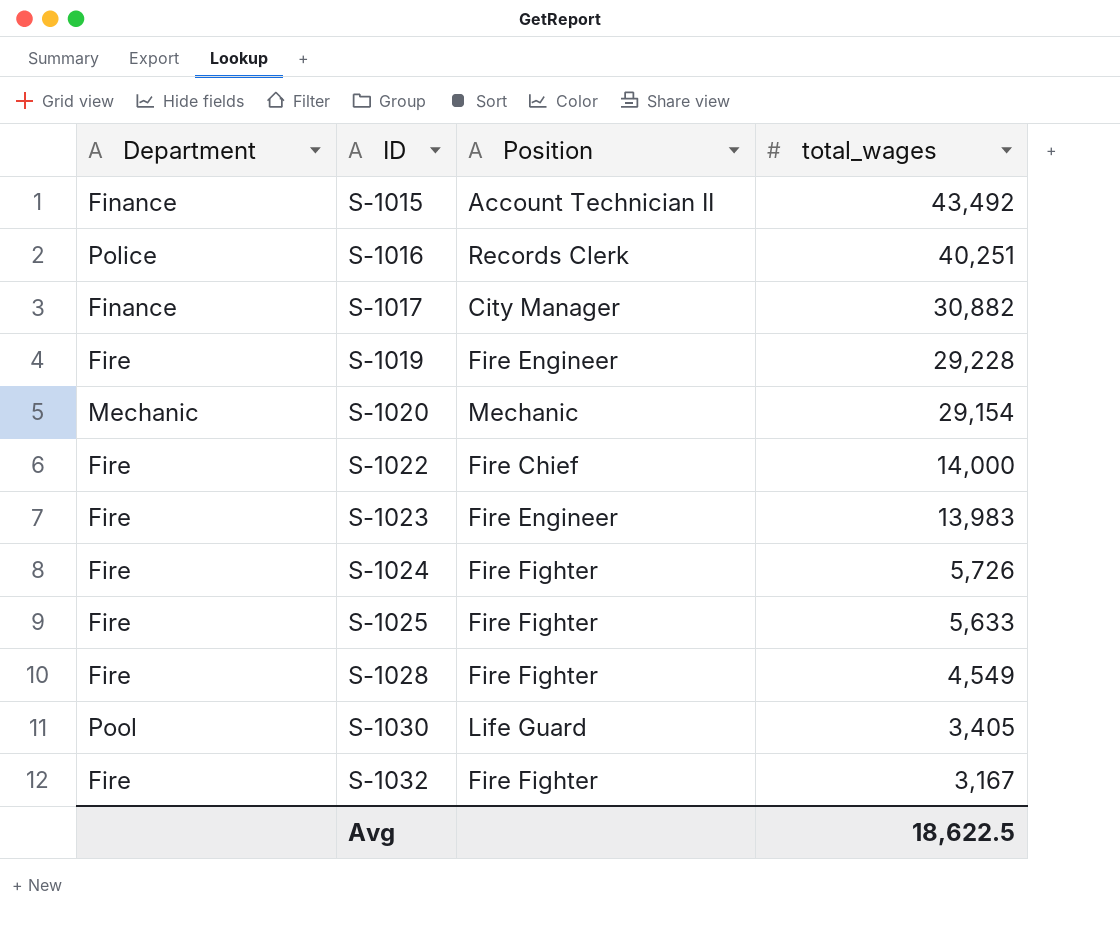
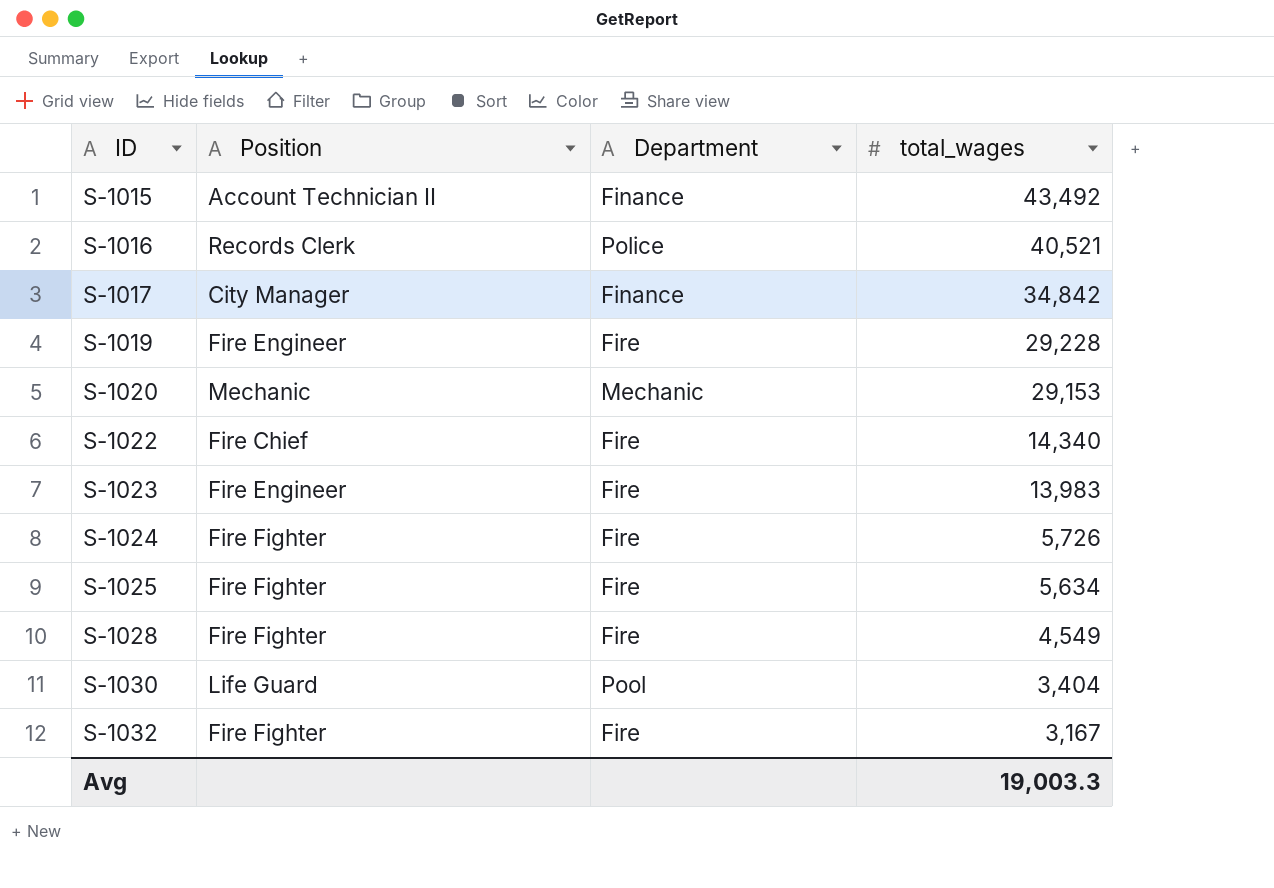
column Department | position: 1 -> 3
S-1016 | total_wages: 40,251 -> 40,521
S-1017 | total_wages: 30,882 -> 34,842
S-1020 | total_wages: 29,154 -> 29,153
S-1022 | total_wages: 14,000 -> 14,340
S-1025 | total_wages: 5,633 -> 5,634
S-1030 | total_wages: 3,405 -> 3,404
Avg | total_wages: 18,622.5 -> 19,003.3

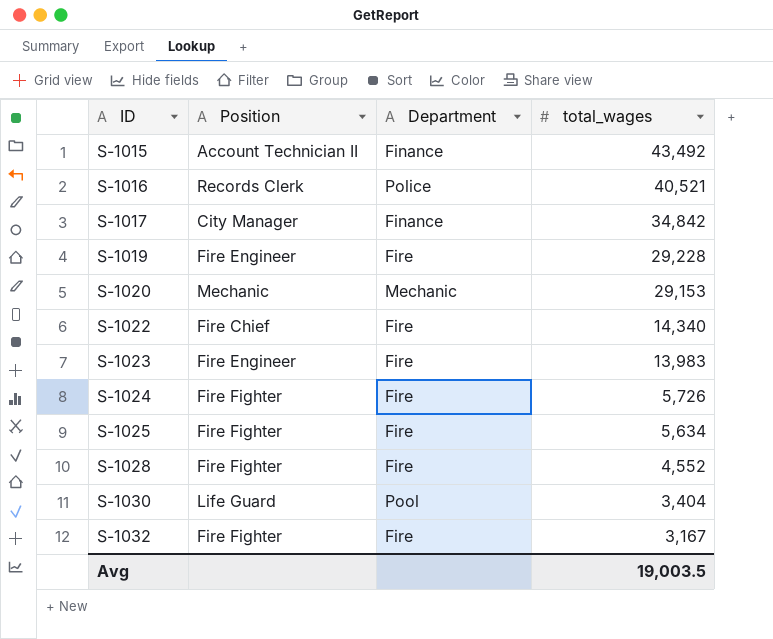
S-1028 | total_wages: 4,549 -> 4,552
Avg | total_wages: 19,003.3 -> 19,003.5

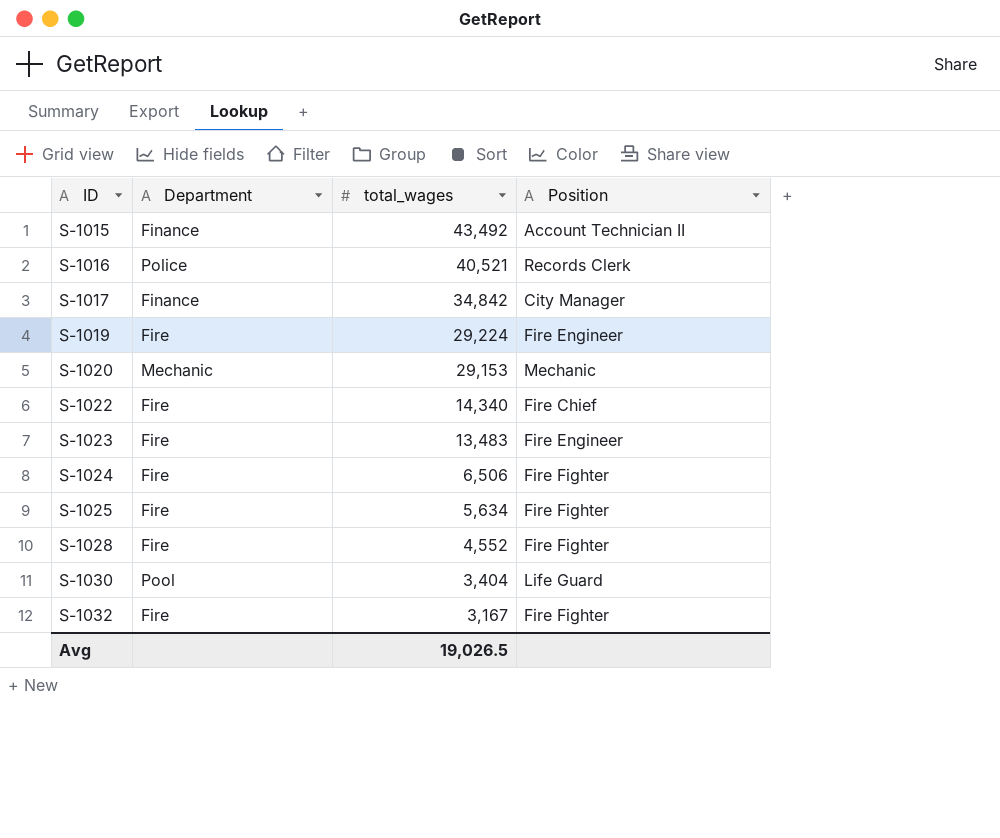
column Position | position: 2 -> 4
S-1019 | total_wages: 29,228 -> 29,224
S-1023 | total_wages: 13,983 -> 13,483
S-1024 | total_wages: 5,726 -> 6,506
Avg | total_wages: 19,003.5 -> 19,026.5

